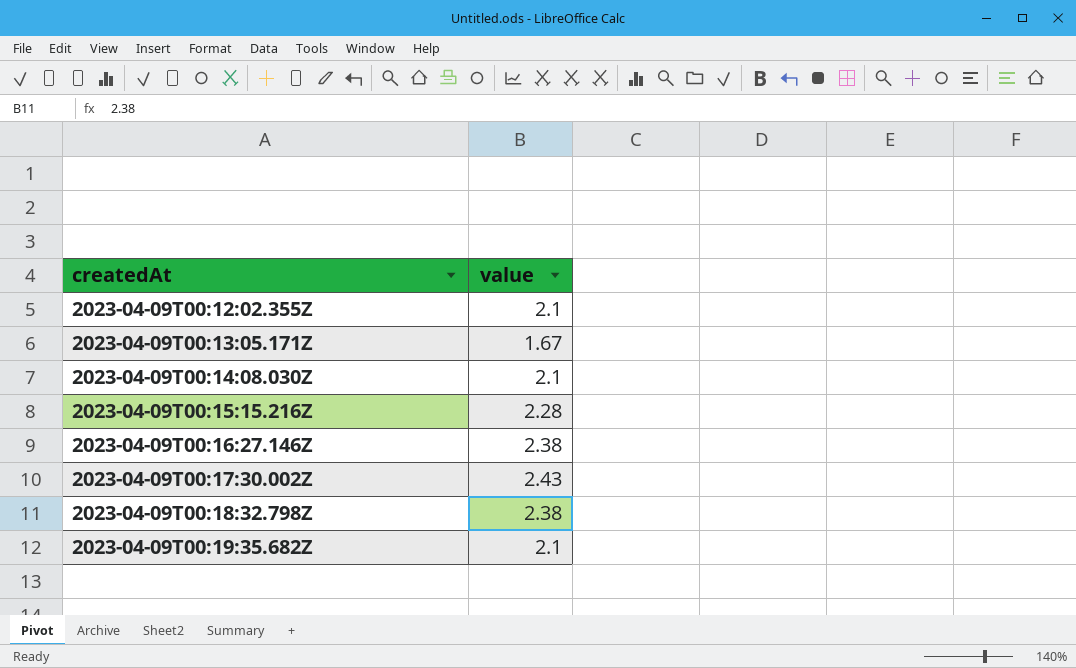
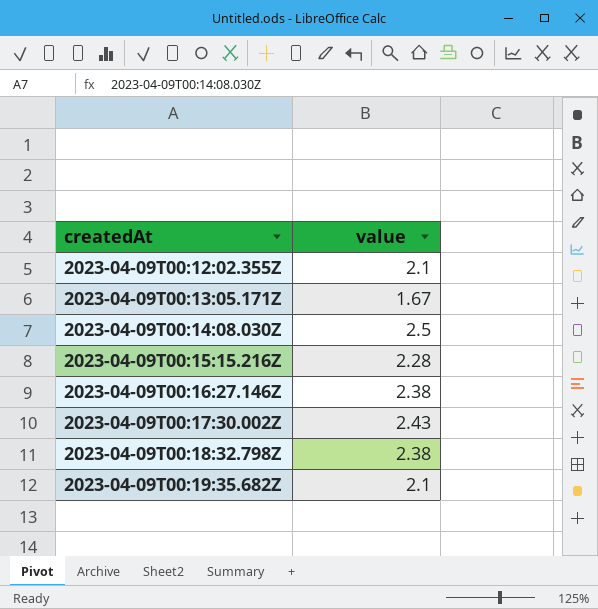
2023-04-09T00:14:08.030Z | value: 2.1 -> 2.5

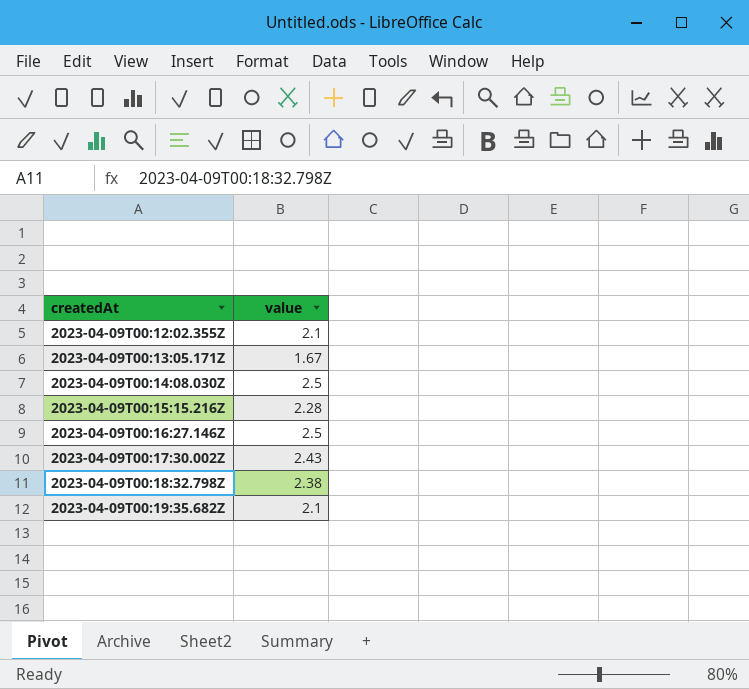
2023-04-09T00:16:27.146Z | value: 2.38 -> 2.5

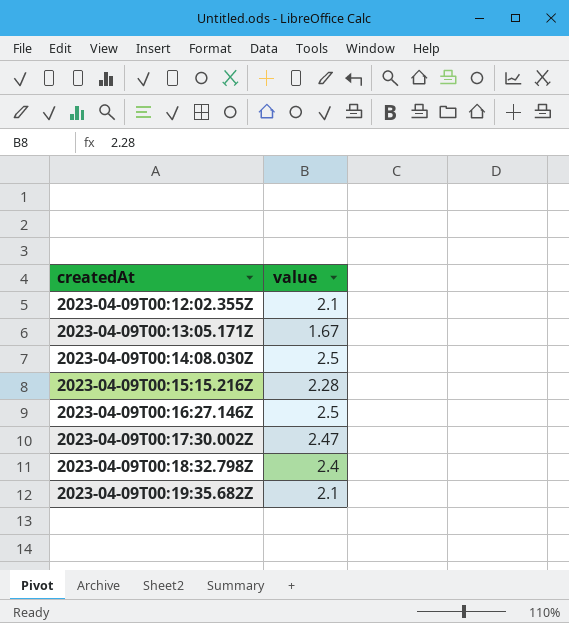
2023-04-09T00:17:30.002Z | value: 2.43 -> 2.47
2023-04-09T00:18:32.798Z | value: 2.38 -> 2.4

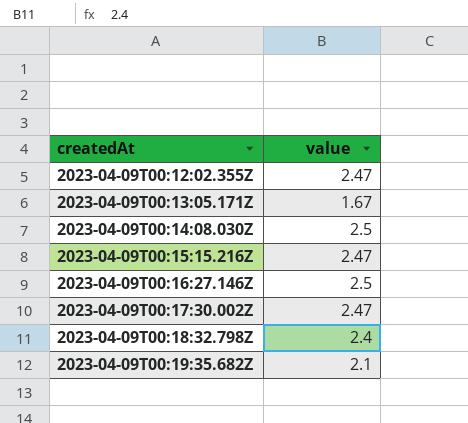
2023-04-09T00:12:02.355Z | value: 2.1 -> 2.47
2023-04-09T00:15:15.216Z | value: 2.28 -> 2.47

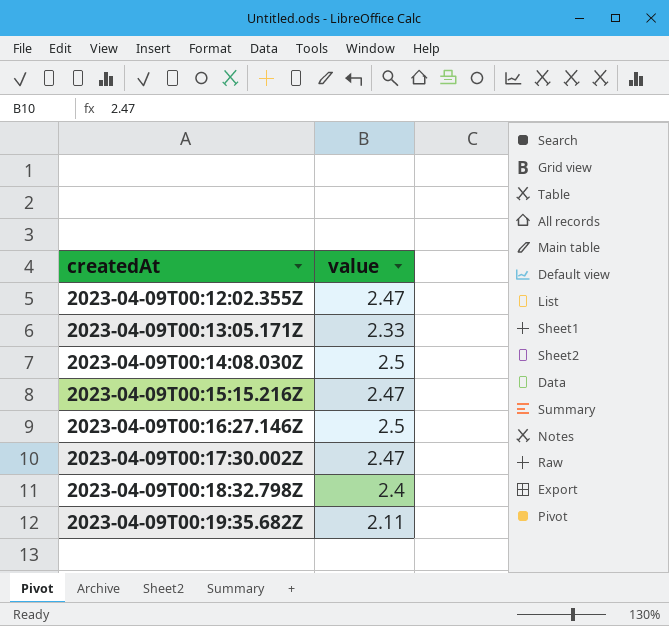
2023-04-09T00:13:05.171Z | value: 1.67 -> 2.33
2023-04-09T00:19:35.682Z | value: 2.1 -> 2.11

